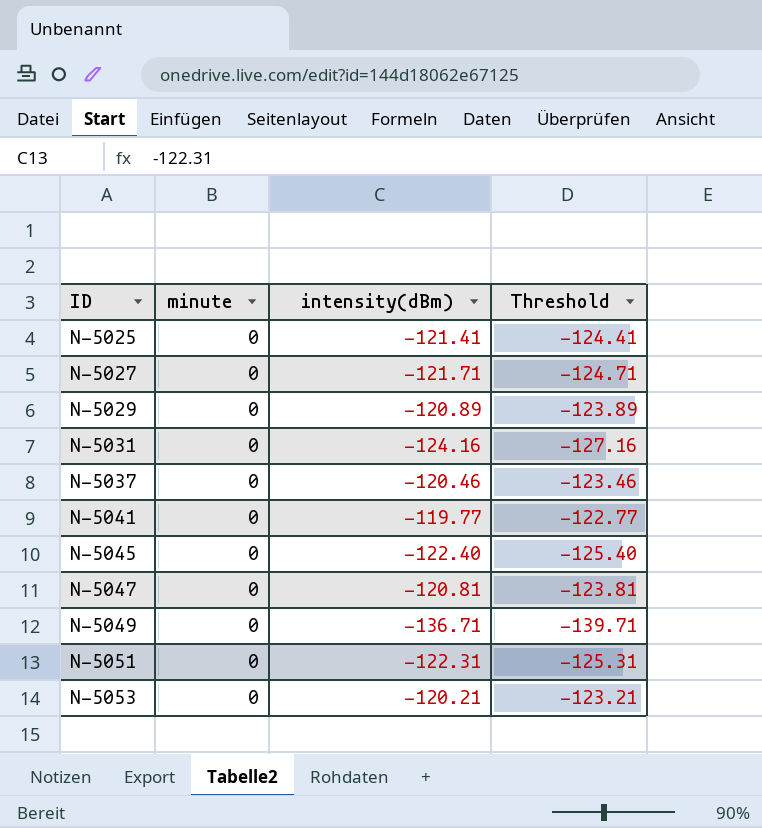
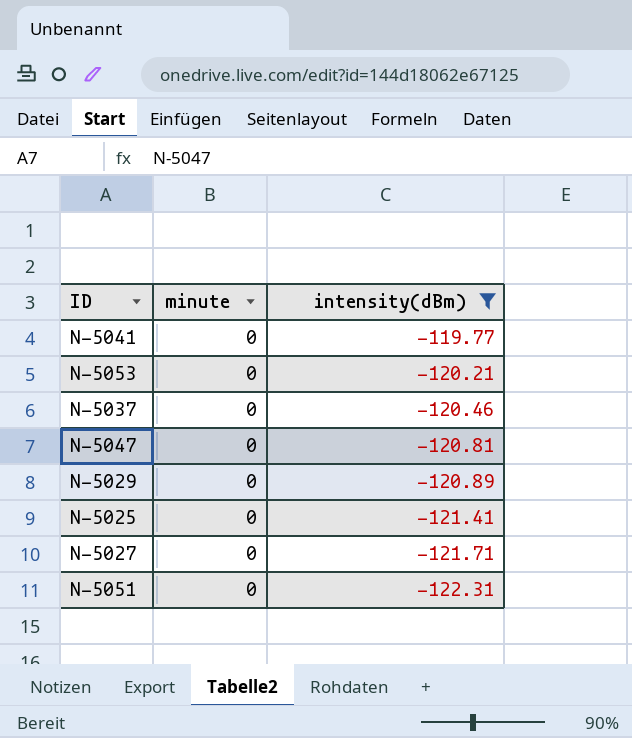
filter: none -> intensity(dBm) >= -122.31
row order: ID ascending -> intensity(dBm) descending
column Threshold | formula: [intensity(dBm)] - 3 -> none

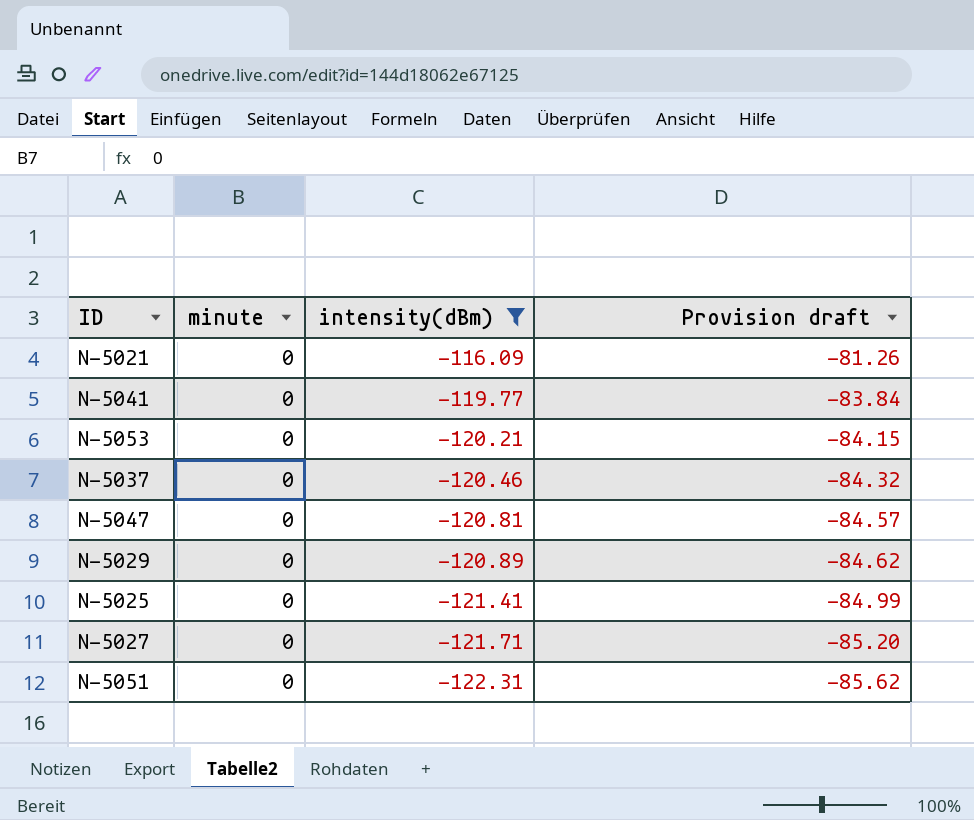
column Provision draft | formula: none -> [intensity(dBm)] * 0.7
row N-5021: none -> 0 | -116.09 | -81.26

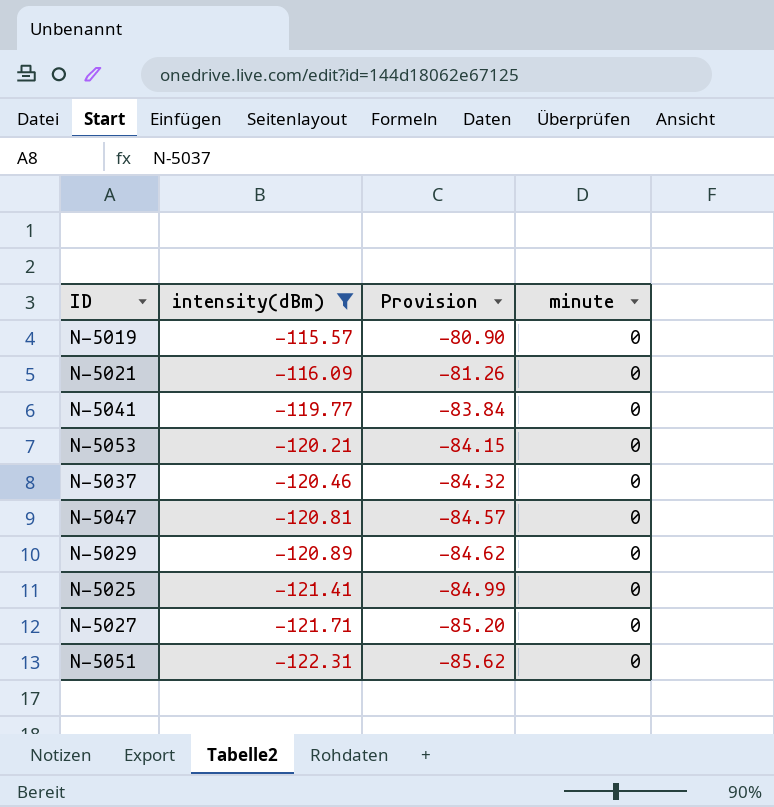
column name: Provision draft -> Provision
column minute | position: 2 -> 4
row N-5019: none -> -115.57 | -80.90 | 0

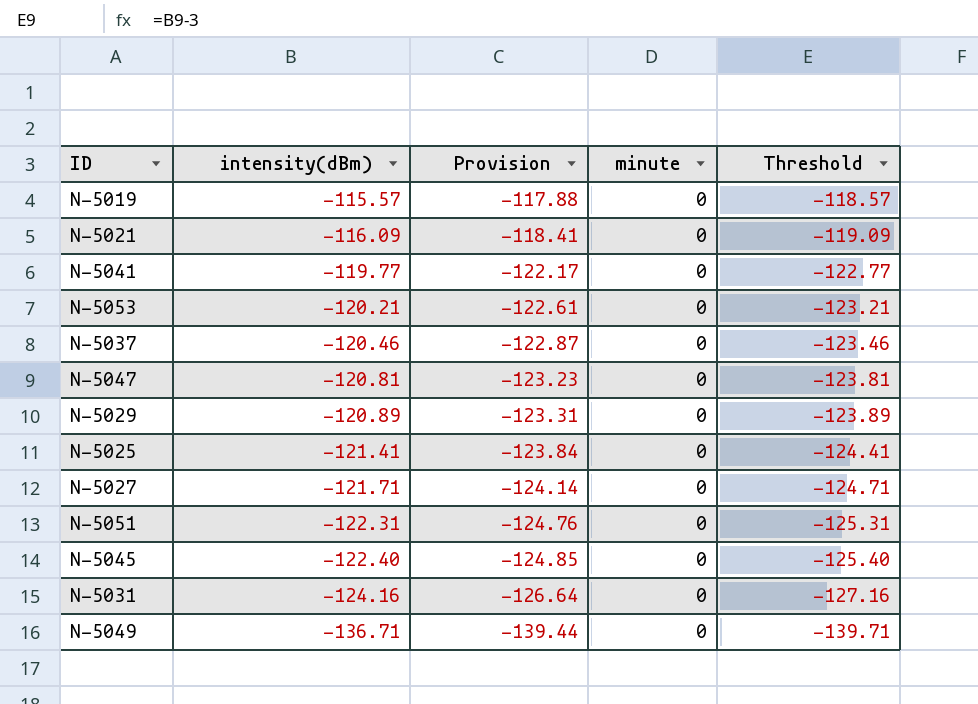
filter: intensity(dBm) >= -122.31 -> none
column Provision | formula: [intensity(dBm)] * 0.7 -> [intensity(dBm)] * 1.02
column Threshold | formula: none -> [intensity(dBm)] - 3

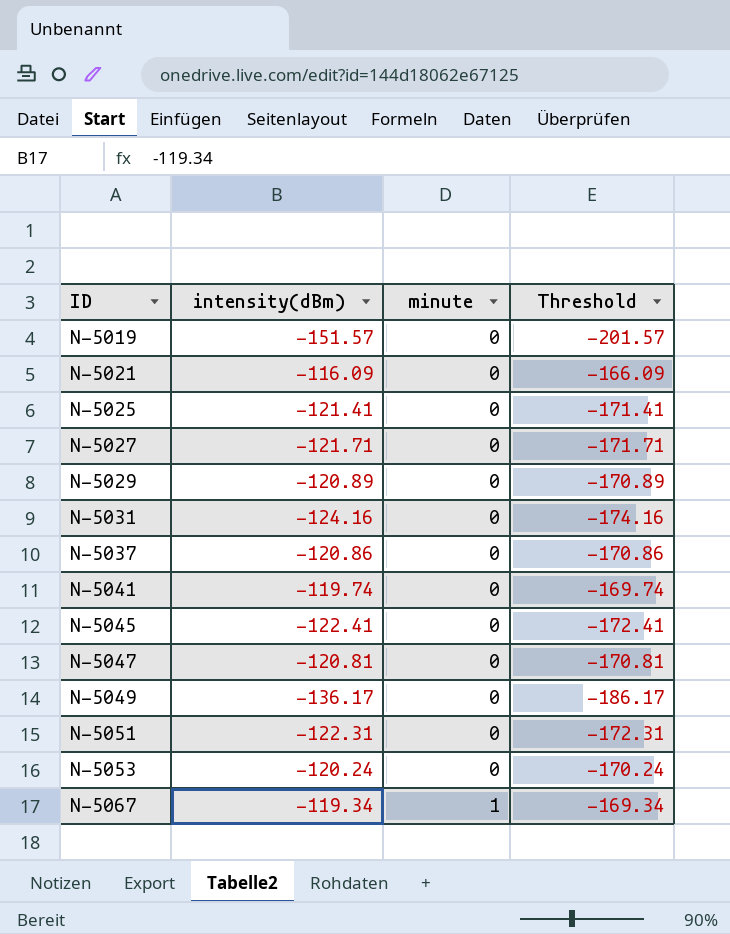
row order: intensity(dBm) descending -> ID ascending
column Provision | formula: [intensity(dBm)] * 1.02 -> none
column Threshold | formula: [intensity(dBm)] - 3 -> [intensity(dBm)] - 50
N-5019 | intensity(dBm): -115.57 -> -151.57
N-5037 | intensity(dBm): -120.46 -> -120.86
N-5041 | intensity(dBm): -119.77 -> -119.74
N-5045 | intensity(dBm): -122.40 -> -122.41
N-5049 | intensity(dBm): -136.71 -> -136.17
N-5053 | intensity(dBm): -120.21 -> -120.24
row N-5067: none -> -119.34 | 1 | -169.34

